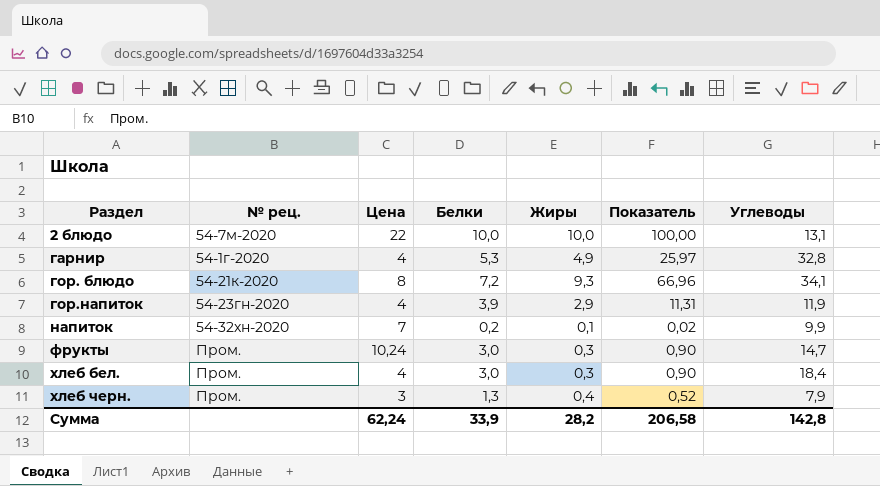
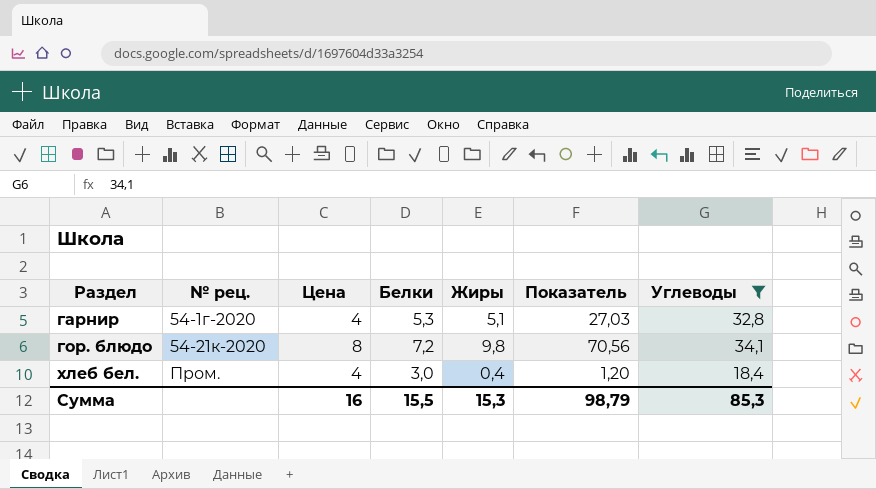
filter: none -> Углеводы >= 18,4
гарнир | Жиры: 4,9 -> 5,1
гарнир | Показатель: 25,97 -> 27,03
гор. блюдо | Жиры: 9,3 -> 9,8
гор. блюдо | Показатель: 66,96 -> 70,56
хлеб бел. | Жиры: 0,3 -> 0,4
хлеб бел. | Показатель: 0,90 -> 1,20
Сумма | Цена: 62,24 -> 16
Сумма | Белки: 33,9 -> 15,5
Сумма | Жиры: 28,2 -> 15,3
Сумма | Показатель: 206,58 -> 98,79
Сумма | Углеводы: 142,8 -> 85,3

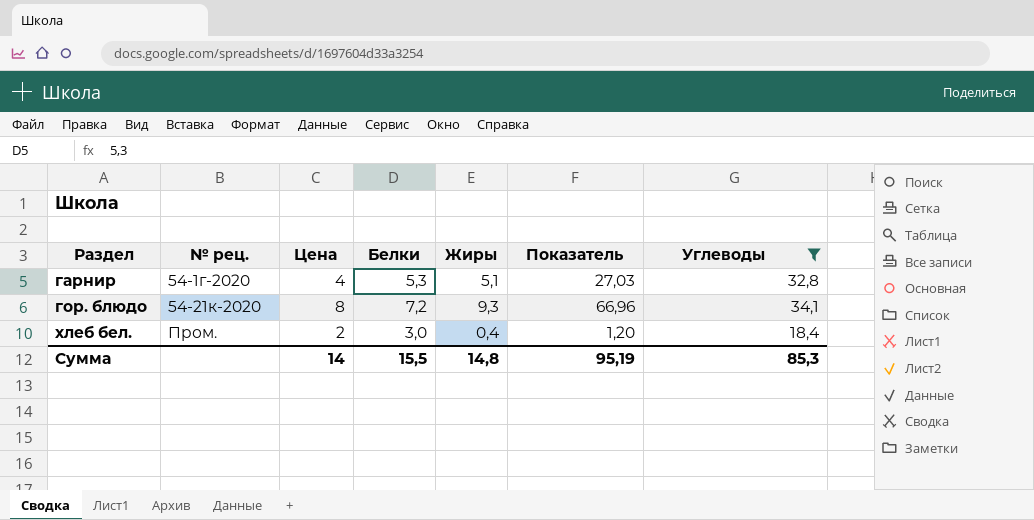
гор. блюдо | Жиры: 9,8 -> 9,3
гор. блюдо | Показатель: 70,56 -> 66,96
хлеб бел. | Цена: 4 -> 2
Сумма | Цена: 16 -> 14
Сумма | Жиры: 15,3 -> 14,8
Сумма | Показатель: 98,79 -> 95,19

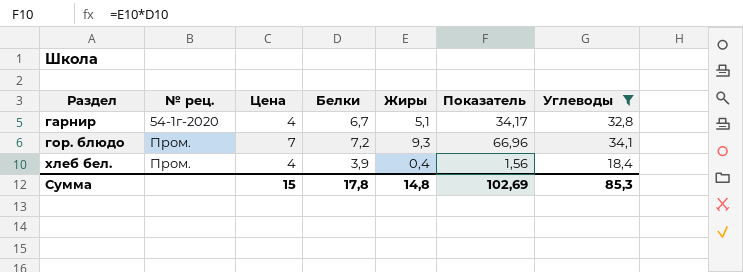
гарнир | Белки: 5,3 -> 6,7
гарнир | Показатель: 27,03 -> 34,17
гор. блюдо | № рец.: 54-21к-2020 -> Пром.
гор. блюдо | Цена: 8 -> 7
хлеб бел. | Цена: 2 -> 4
хлеб бел. | Белки: 3,0 -> 3,9
хлеб бел. | Показатель: 1,20 -> 1,56
Сумма | Цена: 14 -> 15
Сумма | Белки: 15,5 -> 17,8
Сумма | Показатель: 95,19 -> 102,69

